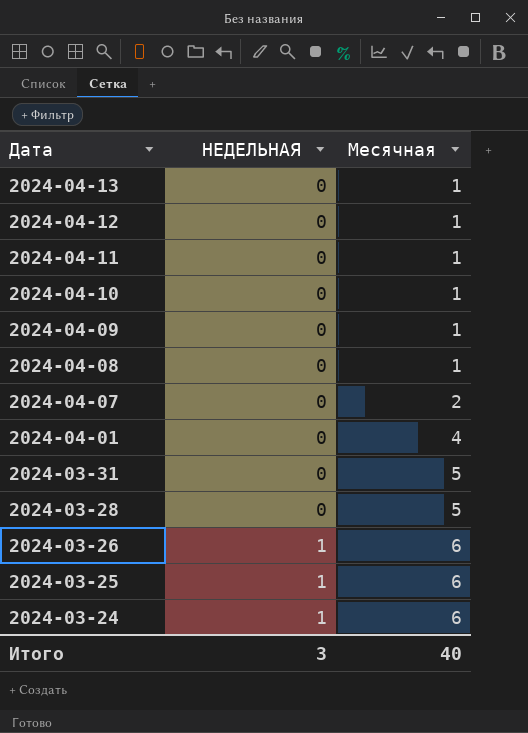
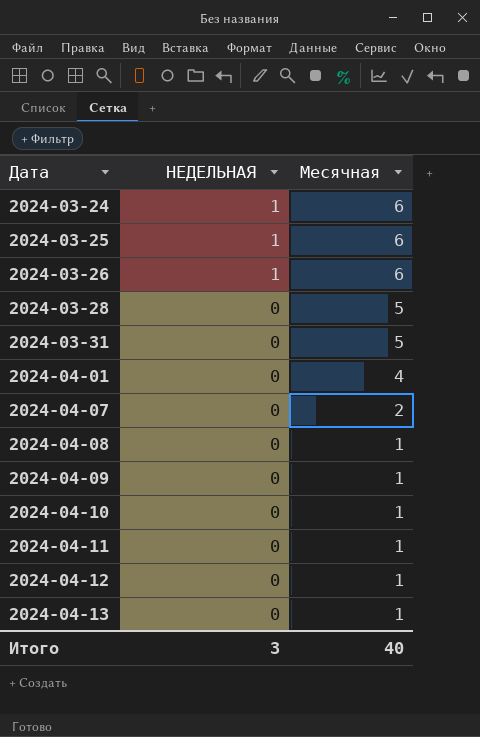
row order: Дата descending -> Дата ascending

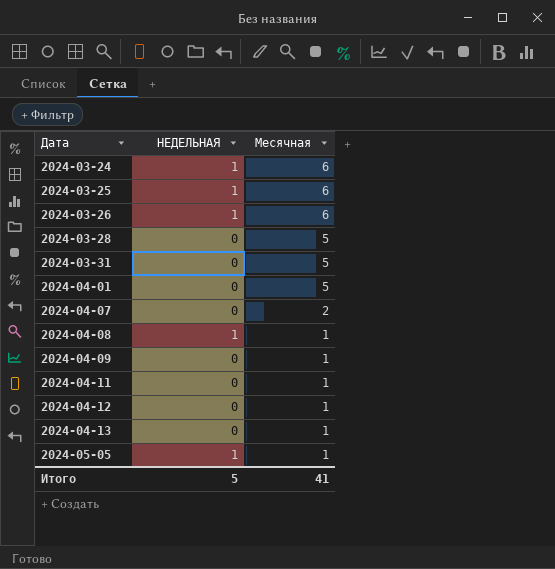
row 2024-04-10: 0 | 1 -> none
2024-04-01 | Месячная: 4 -> 5
2024-04-08 | НЕДЕЛЬНАЯ: 0 -> 1
row 2024-05-05: none -> 1 | 1
Итого | НЕДЕЛЬНАЯ: 3 -> 5
Итого | Месячная: 40 -> 41

